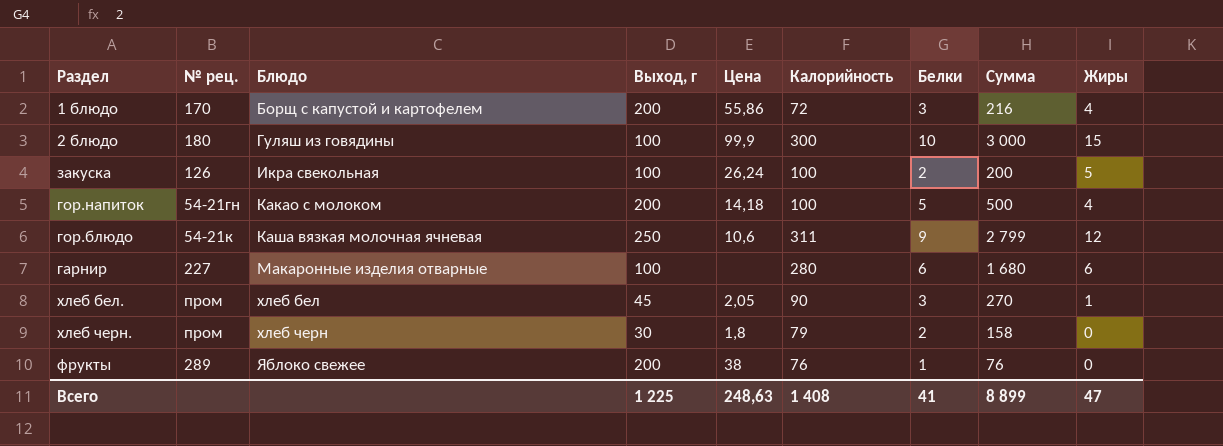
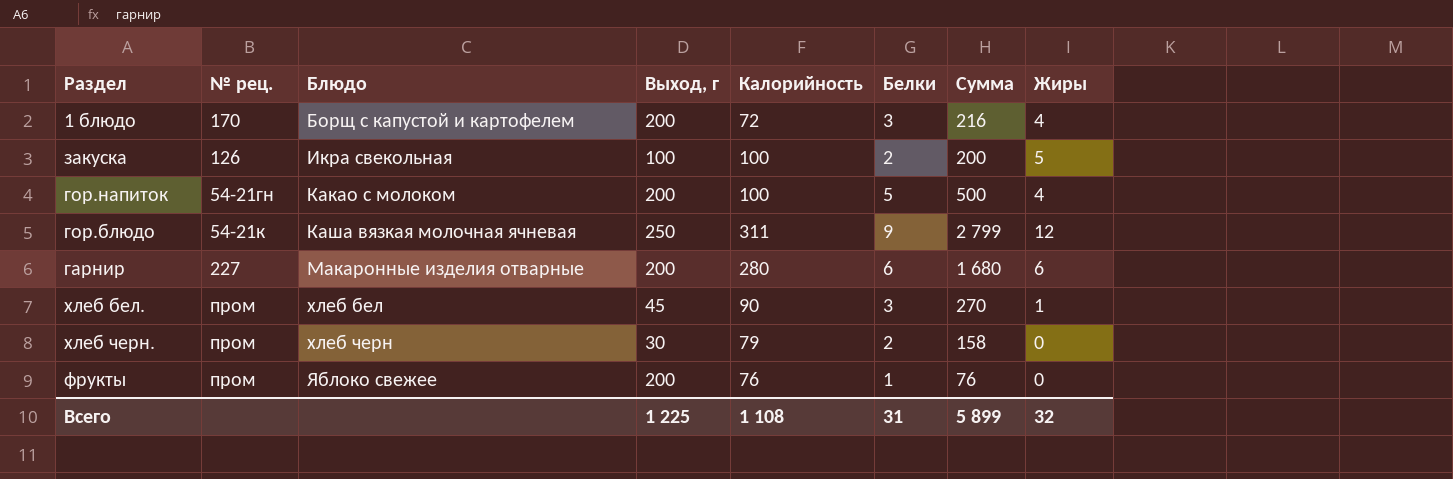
column Цена | position: 5 -> none
row 2 блюдо: 180 | Гуляш из говядины | 100 | 99,9 | 300 | 10 | 3 000 | 15 -> none
гарнир | Выход, г: 100 -> 200
фрукты | № рец.: 289 -> пром
Всего | Калорийность: 1 408 -> 1 108
Всего | Белки: 41 -> 31
Всего | Сумма: 8 899 -> 5 899
Всего | Жиры: 47 -> 32

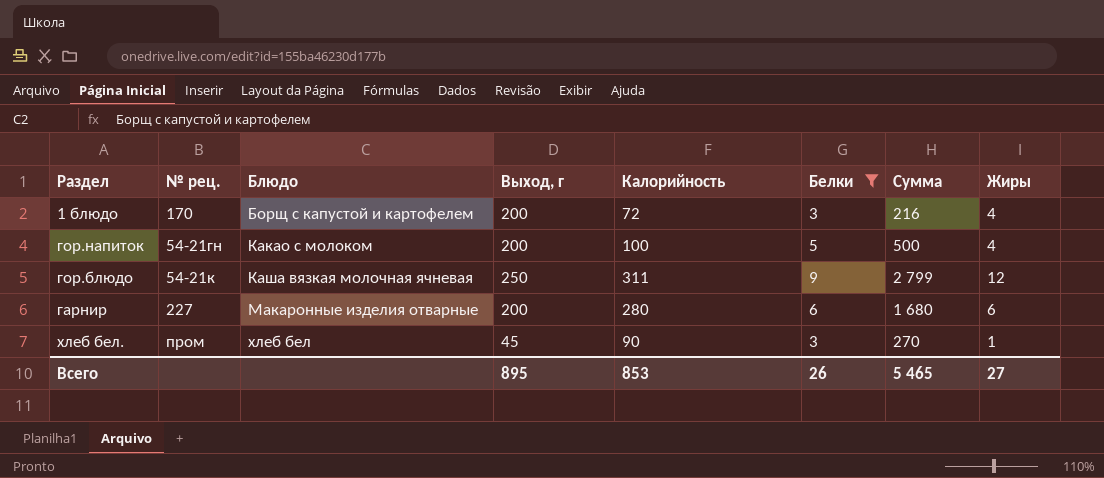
filter: none -> Белки >= 3
Всего | Выход, г: 1 225 -> 895
Всего | Калорийность: 1 108 -> 853
Всего | Белки: 31 -> 26
Всего | Сумма: 5 899 -> 5 465
Всего | Жиры: 32 -> 27

